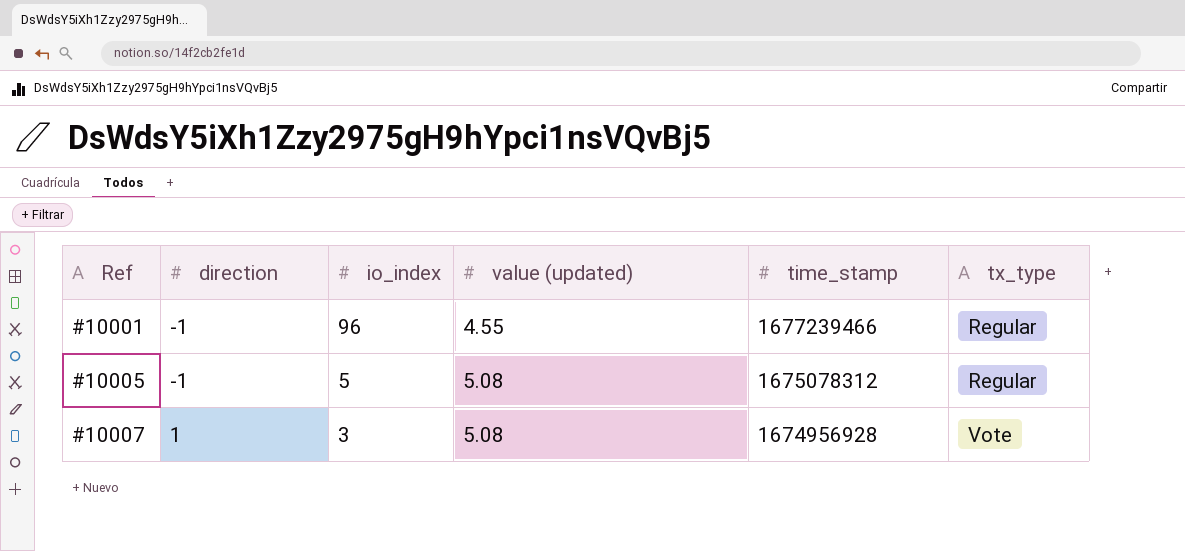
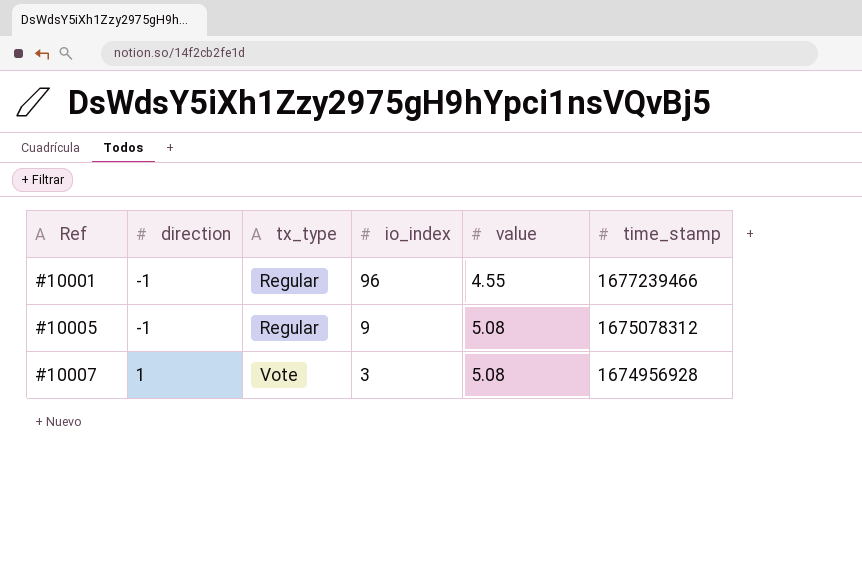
column tx_type | position: 6 -> 3
column name: value (updated) -> value
#10005 | io_index: 5 -> 9

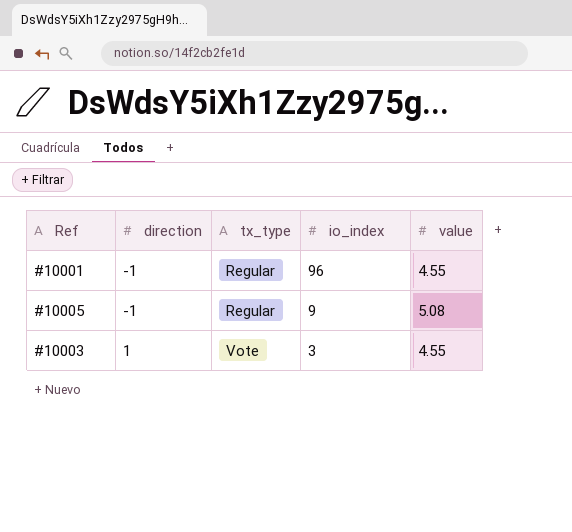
column time_stamp | position: 6 -> none
row #10007: 1 | Vote | 3 | 5.08 | 1674956928 -> none
row #10003: none -> 1 | Vote | 3 | 4.55

